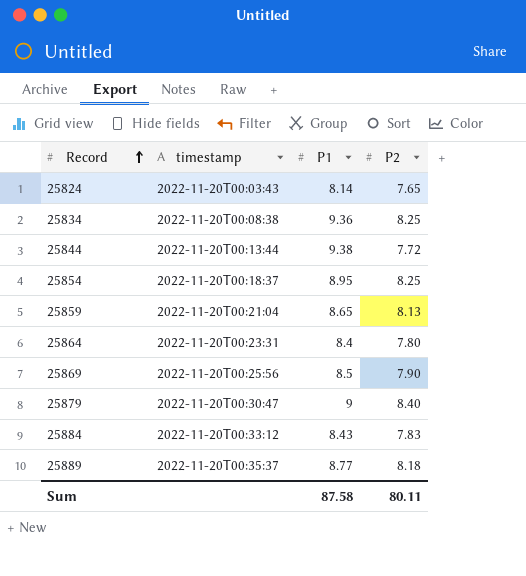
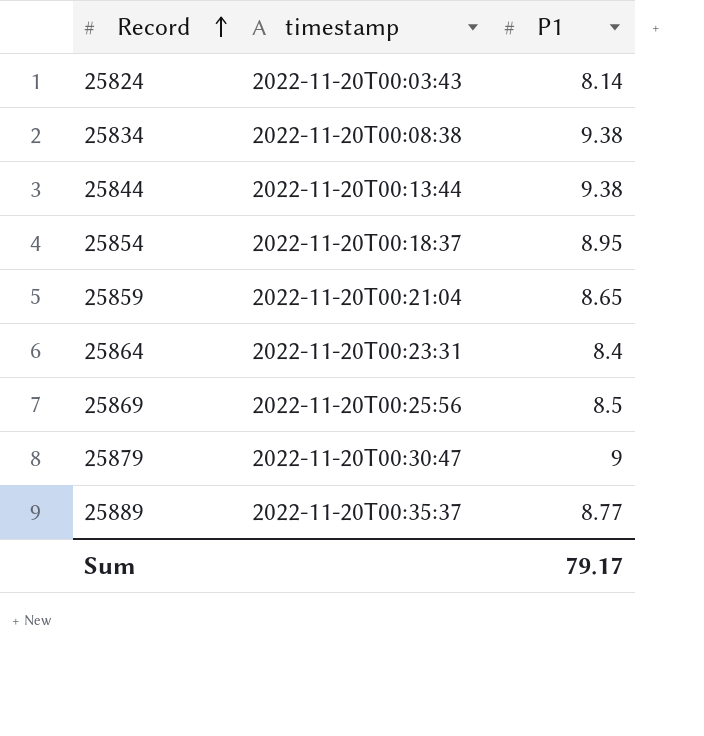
column P2 | position: 4 -> none
row 25884: 2022-11-20T00:33:12 | 8.43 | 7.83 -> none
25834 | P1: 9.36 -> 9.38
Sum | P1: 87.58 -> 79.17

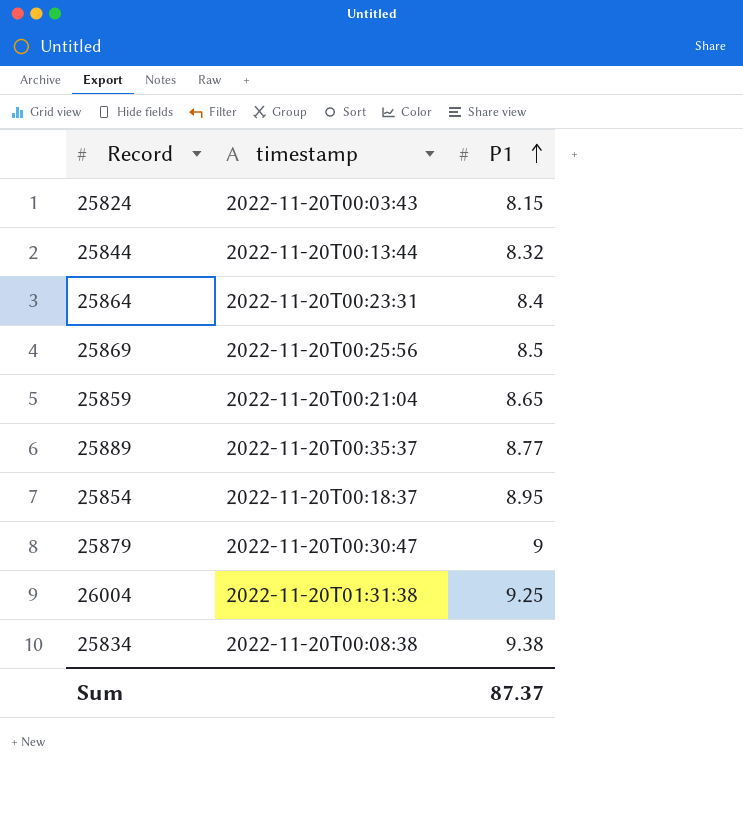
row order: Record ascending -> P1 ascending
25824 | P1: 8.14 -> 8.15
25844 | P1: 9.38 -> 8.32
row 26004: none -> 2022-11-20T01:31:38 | 9.25
Sum | P1: 79.17 -> 87.37

